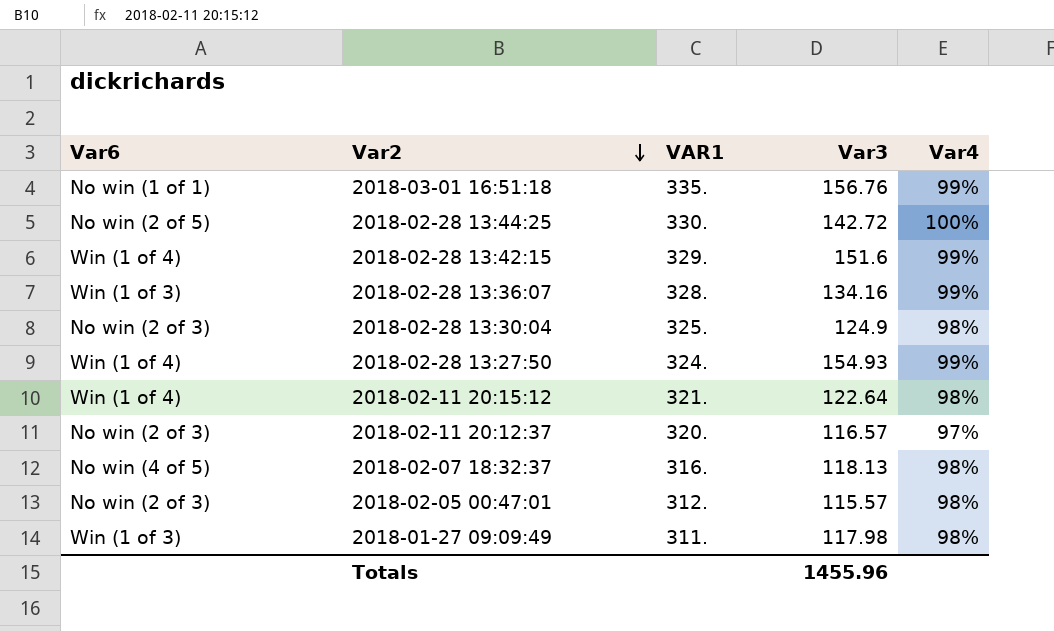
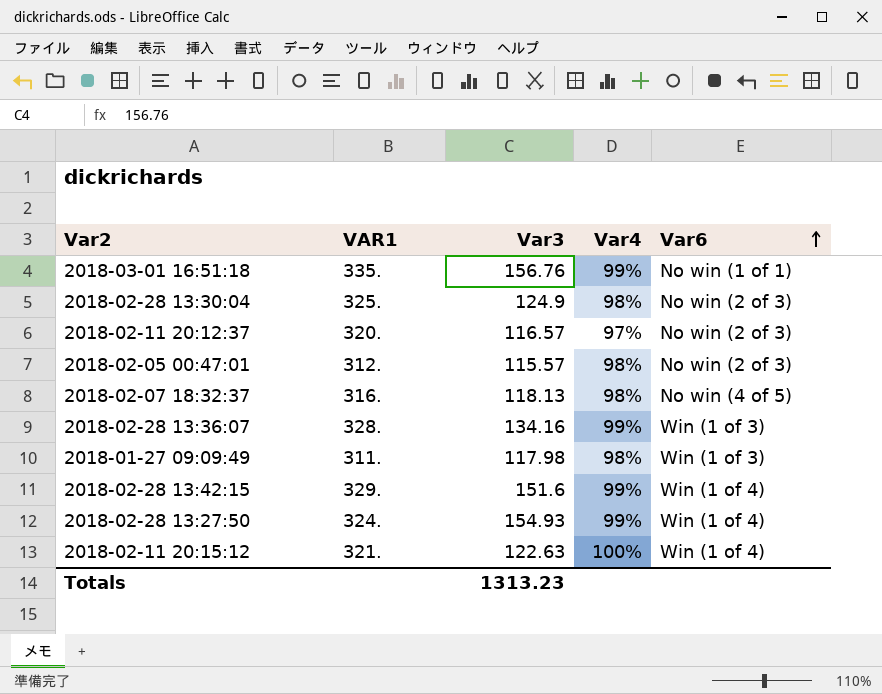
row order: Var2 descending -> Var6 ascending
column Var6 | position: 1 -> 5
row 2018-02-28 13:44:25: No win (2 of 5) | 330. | 142.72 | 100% -> none
2018-02-11 20:15:12 | Var3: 122.64 -> 122.63
2018-02-11 20:15:12 | Var4: 98% -> 100%
Totals | Var3: 1455.96 -> 1313.23

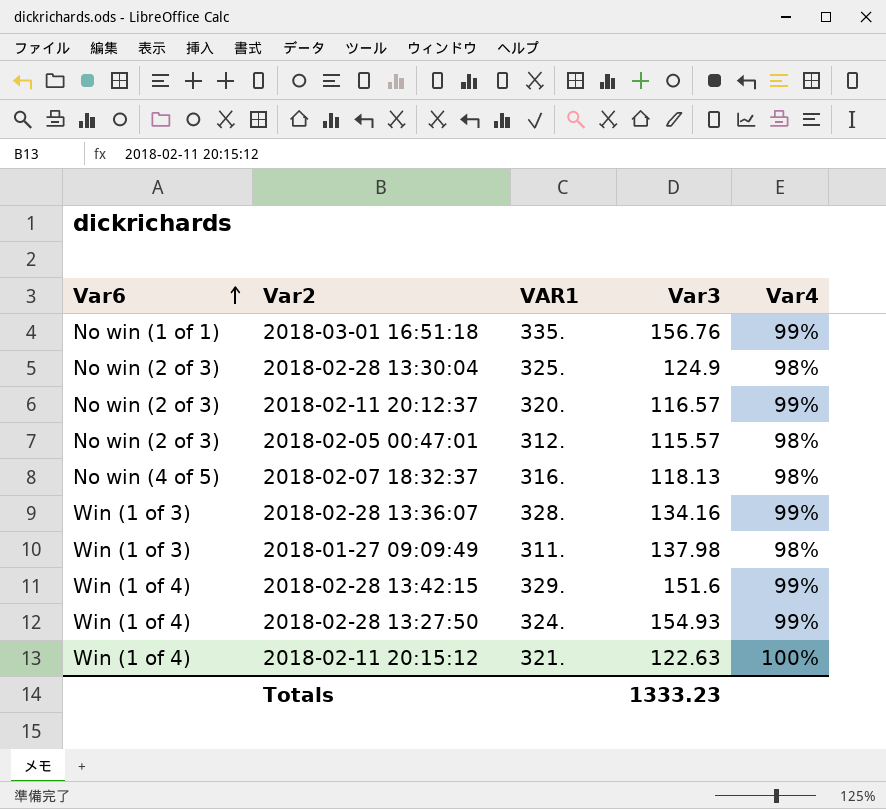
column Var6 | position: 5 -> 1
2018-02-11 20:12:37 | Var4: 97% -> 99%
2018-01-27 09:09:49 | Var3: 117.98 -> 137.98
Totals | Var3: 1313.23 -> 1333.23

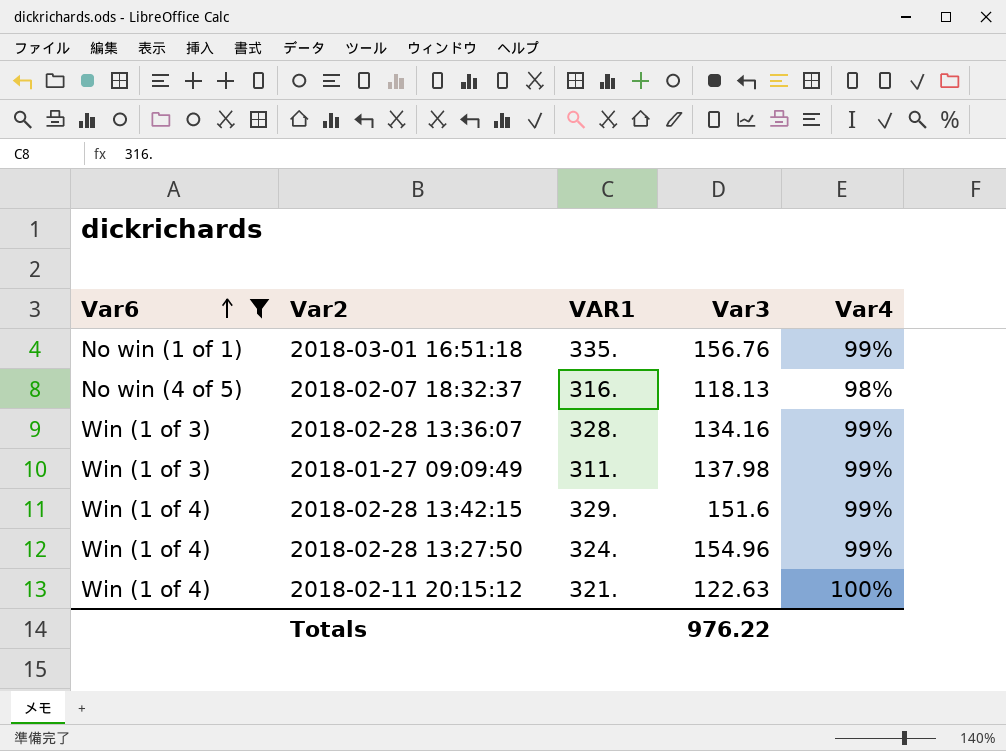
filter: none -> Var6 != No win (2 of 3)
2018-01-27 09:09:49 | Var4: 98% -> 99%
2018-02-28 13:27:50 | Var3: 154.93 -> 154.96
Totals | Var3: 1333.23 -> 976.22

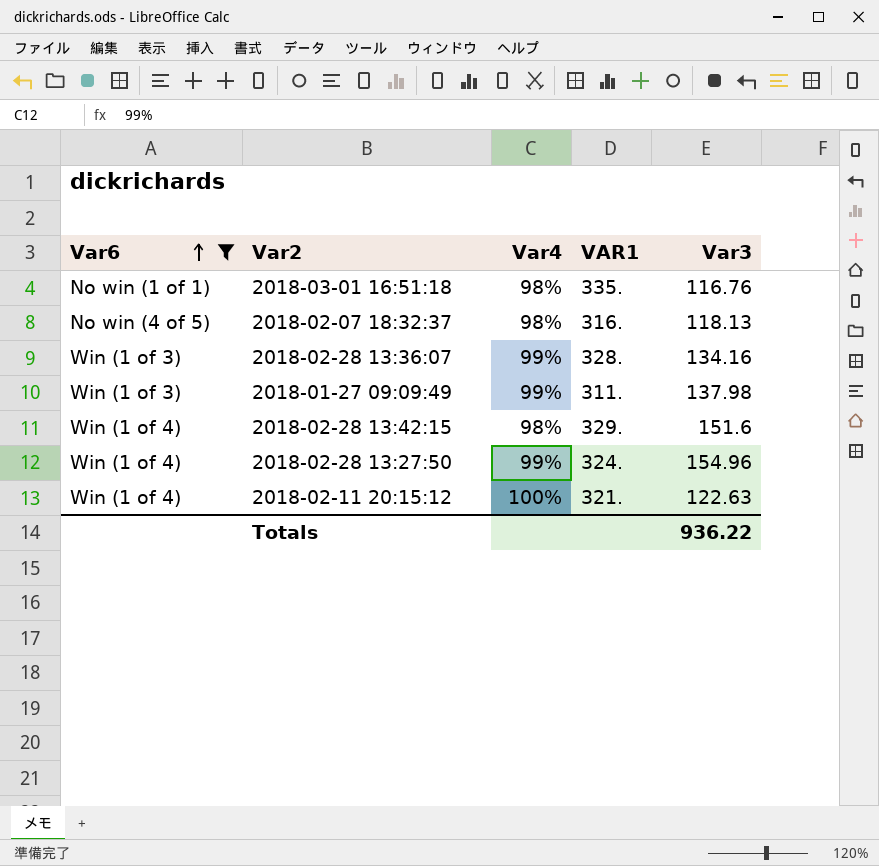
column Var4 | position: 5 -> 3
2018-03-01 16:51:18 | Var4: 99% -> 98%
2018-03-01 16:51:18 | Var3: 156.76 -> 116.76
2018-02-28 13:42:15 | Var4: 99% -> 98%
Totals | Var3: 976.22 -> 936.22

